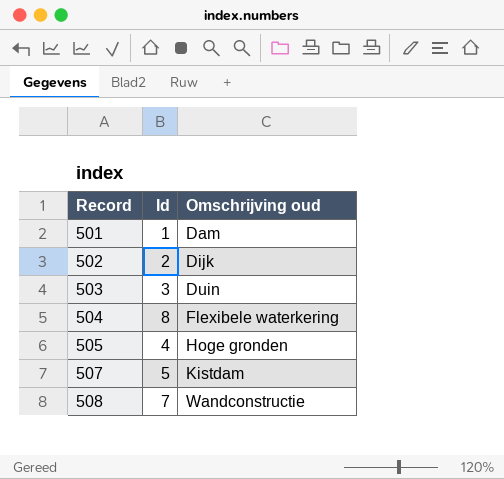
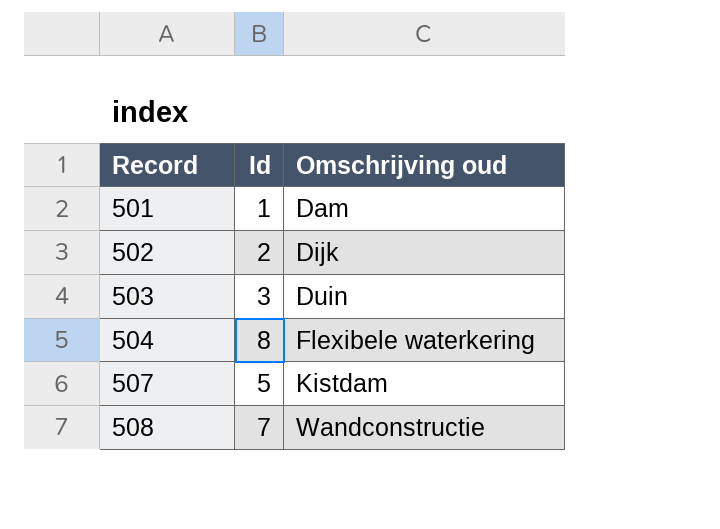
row 505: 4 | Hoge gronden -> none

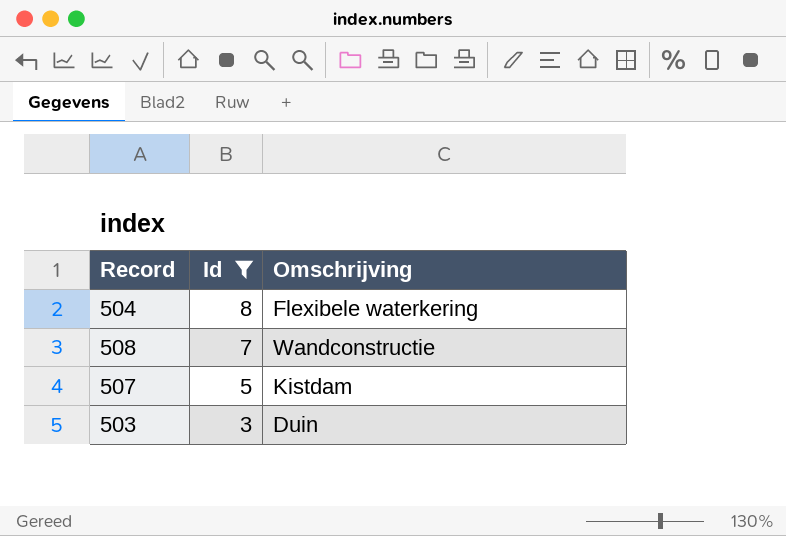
filter: none -> Id >= 3
row order: Record ascending -> Id descending
column name: Omschrijving oud -> Omschrijving

